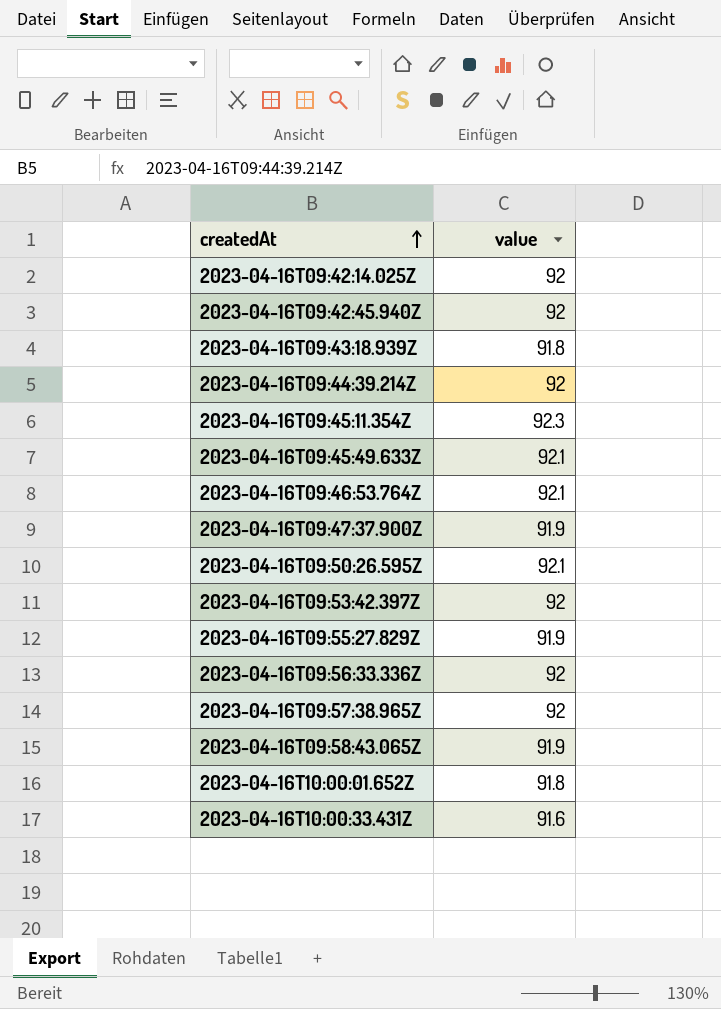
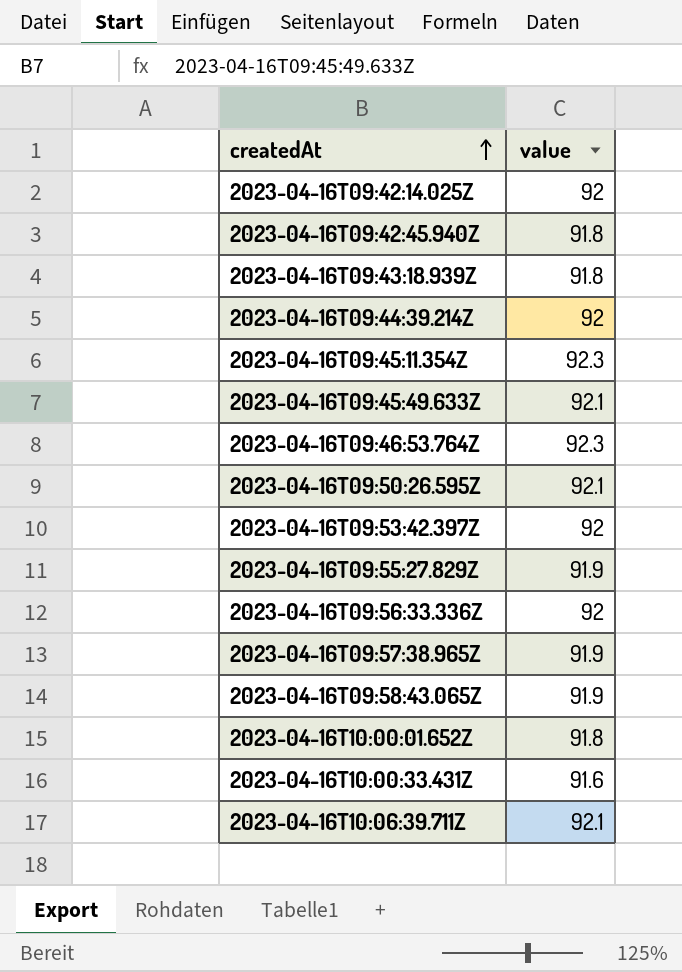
row 2023-04-16T09:47:37.900Z: 91.9 -> none
2023-04-16T09:42:45.940Z | value: 92 -> 91.8
2023-04-16T09:46:53.764Z | value: 92.1 -> 92.3
2023-04-16T09:57:38.965Z | value: 92 -> 91.9
row 2023-04-16T10:06:39.711Z: none -> 92.1

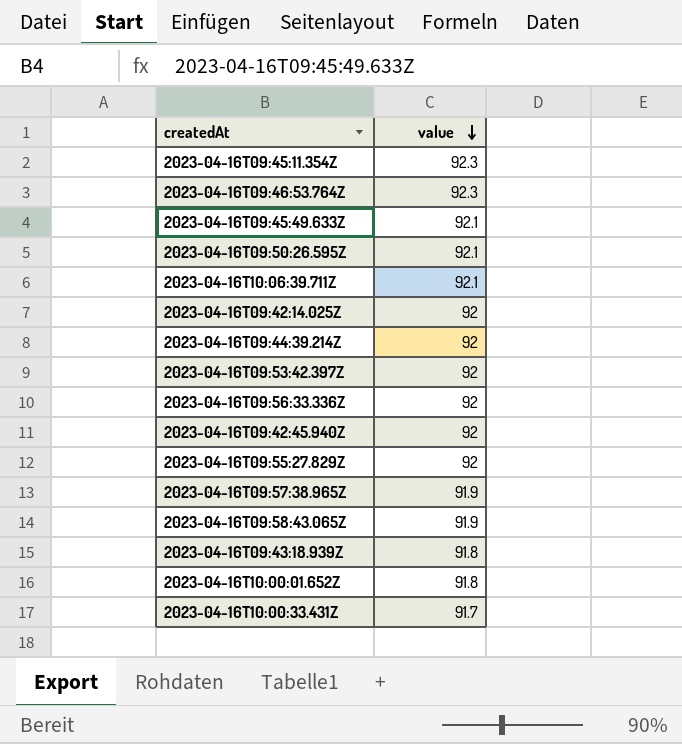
row order: createdAt ascending -> value descending
2023-04-16T09:42:45.940Z | value: 91.8 -> 92
2023-04-16T09:55:27.829Z | value: 91.9 -> 92
2023-04-16T10:00:33.431Z | value: 91.6 -> 91.7

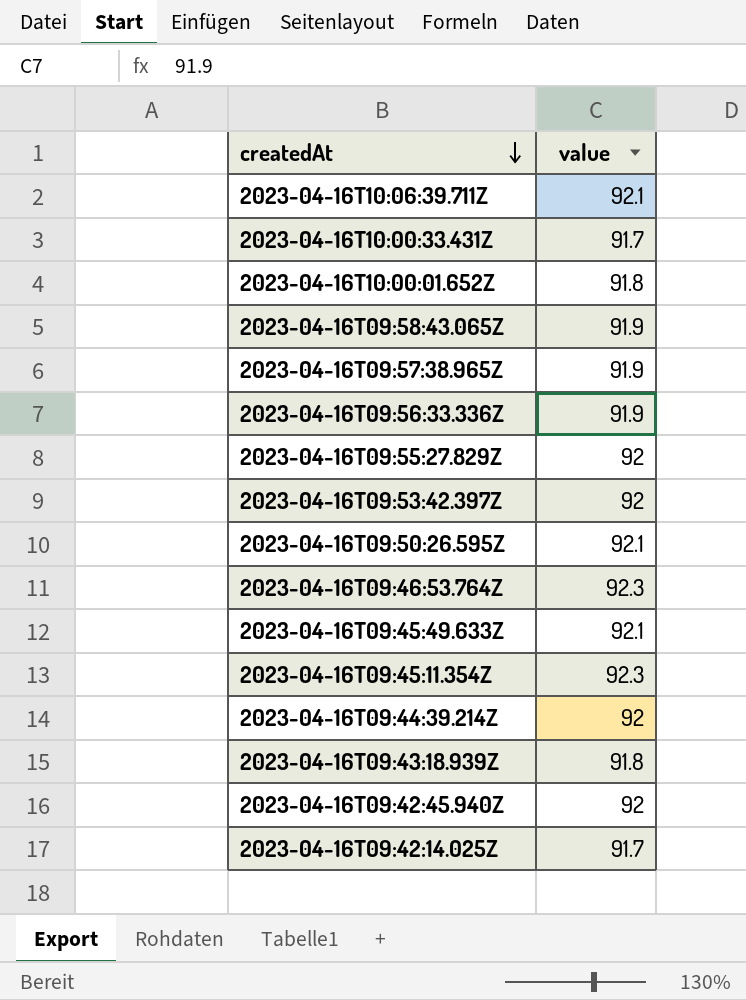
row order: value descending -> createdAt descending
2023-04-16T09:56:33.336Z | value: 92 -> 91.9
2023-04-16T09:42:14.025Z | value: 92 -> 91.7

